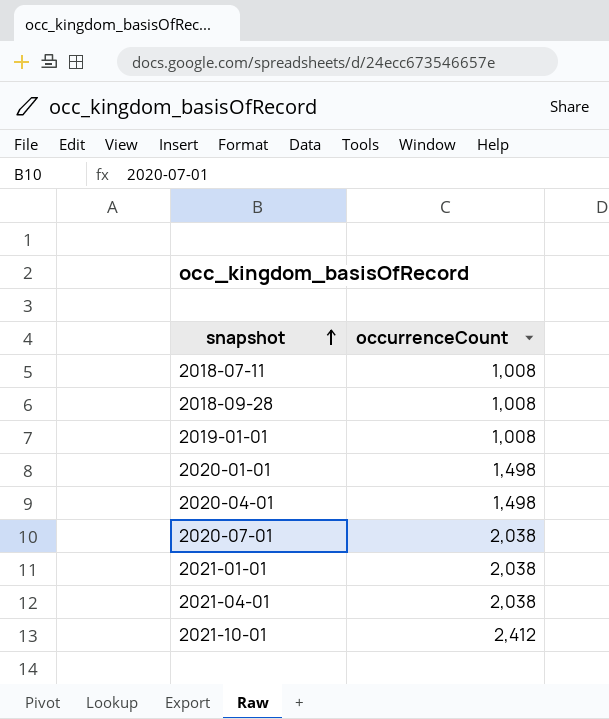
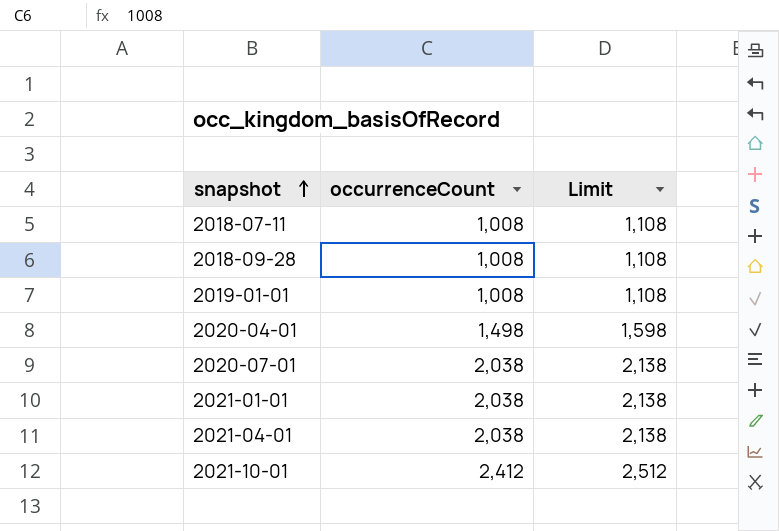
column Limit | formula: none -> [occurrenceCount] + 100
row 2020-01-01: 1,498 -> none

